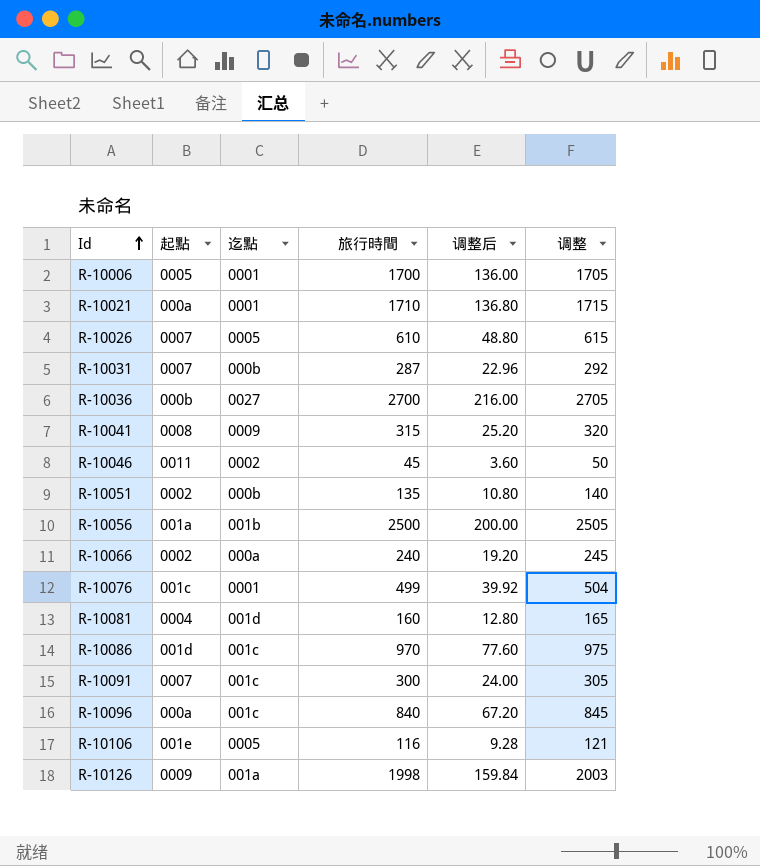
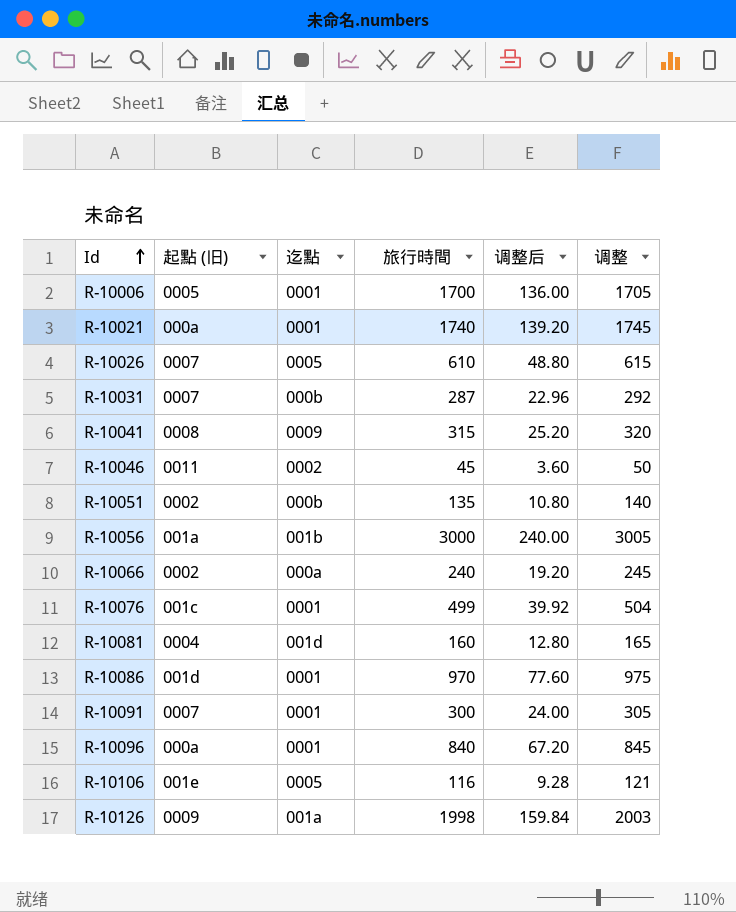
column name: 起點 -> 起點 (旧)
row R-10036: 000b | 0027 | 2700 | 216.00 | 2705 -> none
R-10021 | 旅行時間: 1710 -> 1740
R-10021 | 调整后: 136.80 -> 139.20
R-10021 | 调整: 1715 -> 1745
R-10056 | 旅行時間: 2500 -> 3000
R-10056 | 调整后: 200.00 -> 240.00
R-10056 | 调整: 2505 -> 3005
R-10086 | 迄點: 001c -> 0001
R-10091 | 迄點: 001c -> 0001
R-10096 | 迄點: 001c -> 0001

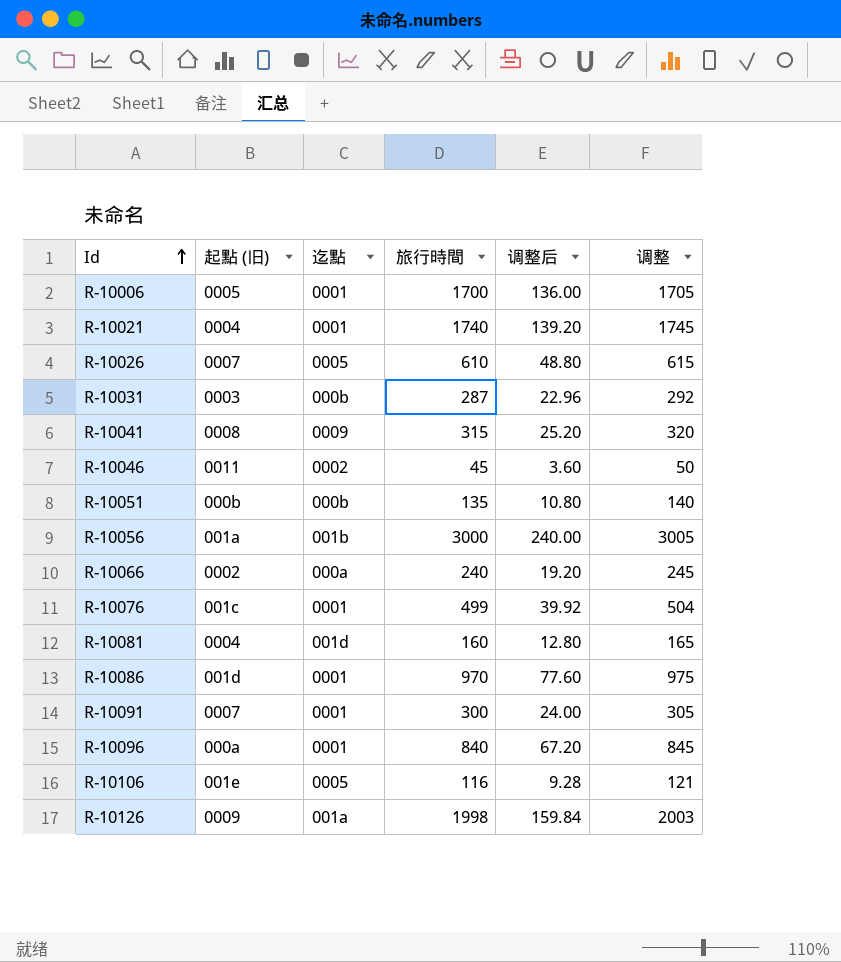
R-10021 | 起點 (旧): 000a -> 0004
R-10031 | 起點 (旧): 0007 -> 0003
R-10051 | 起點 (旧): 0002 -> 000b

